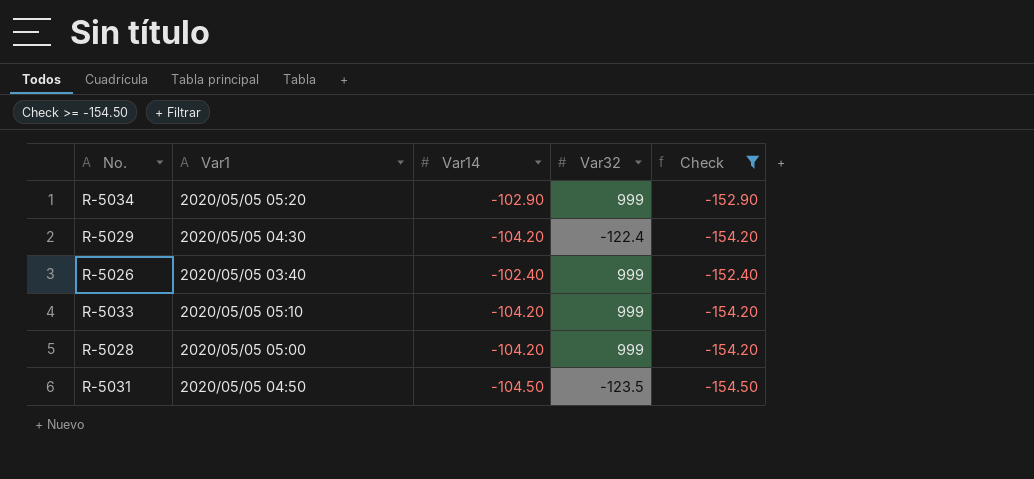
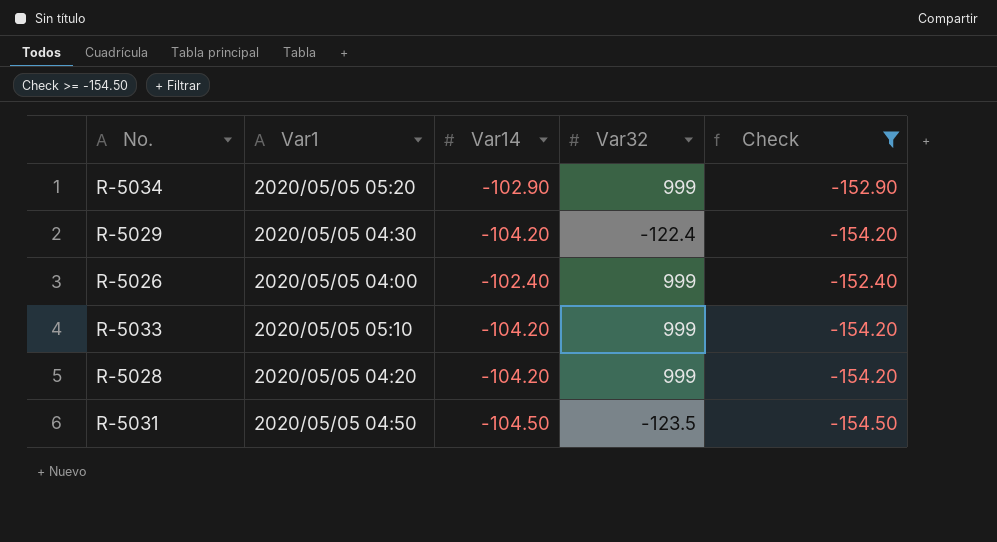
R-5026 | Var1: 2020/05/05 03:40 -> 2020/05/05 04:00
R-5028 | Var1: 2020/05/05 05:00 -> 2020/05/05 04:20

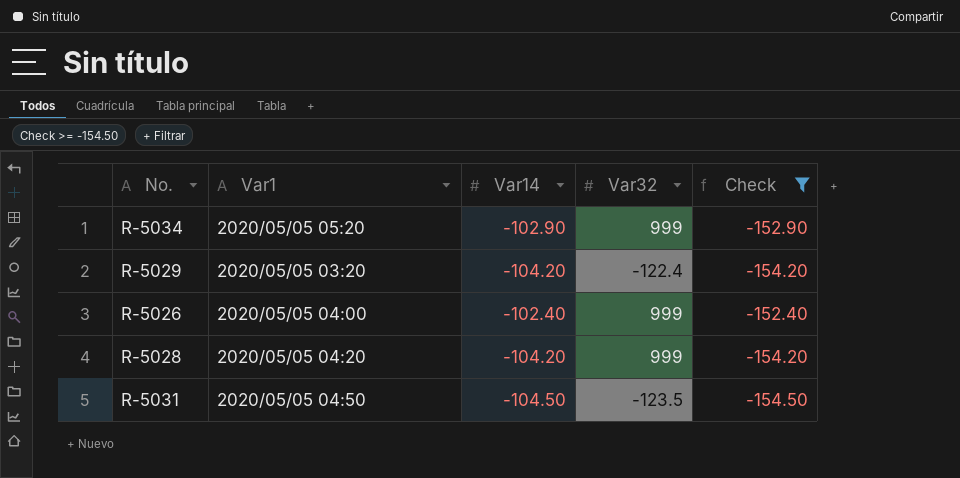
row R-5033: 2020/05/05 05:10 | -104.20 | 999 | -154.20 -> none
R-5029 | Var1: 2020/05/05 04:30 -> 2020/05/05 03:20

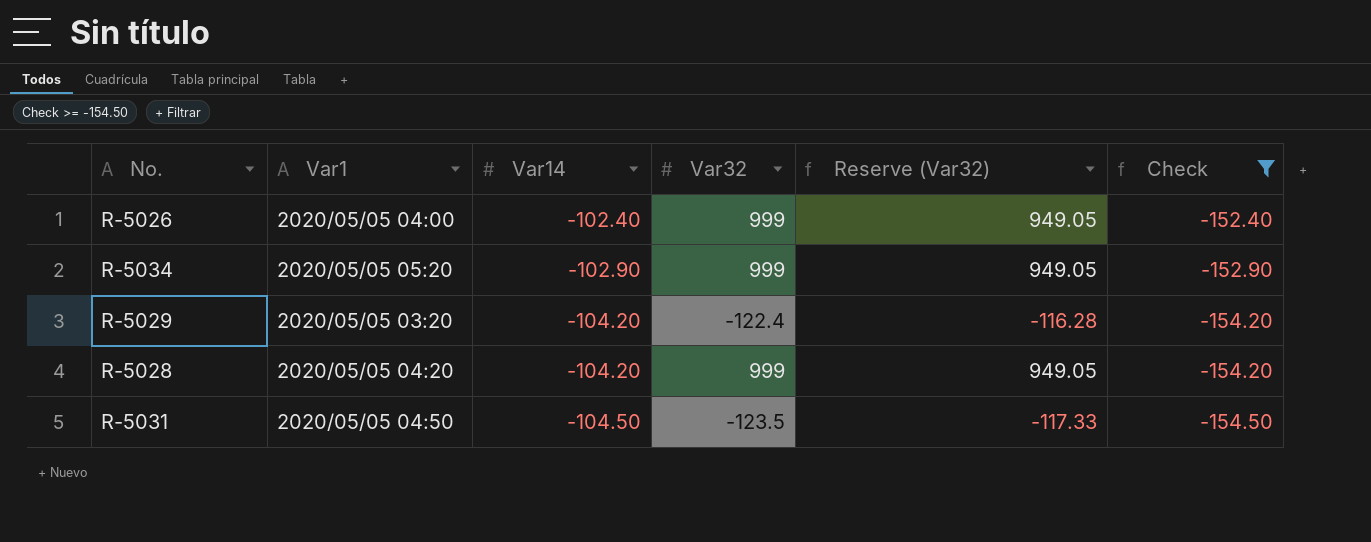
row order: none -> Var14 descending
column Reserve (Var32) | formula: none -> [Var32] * 0.95

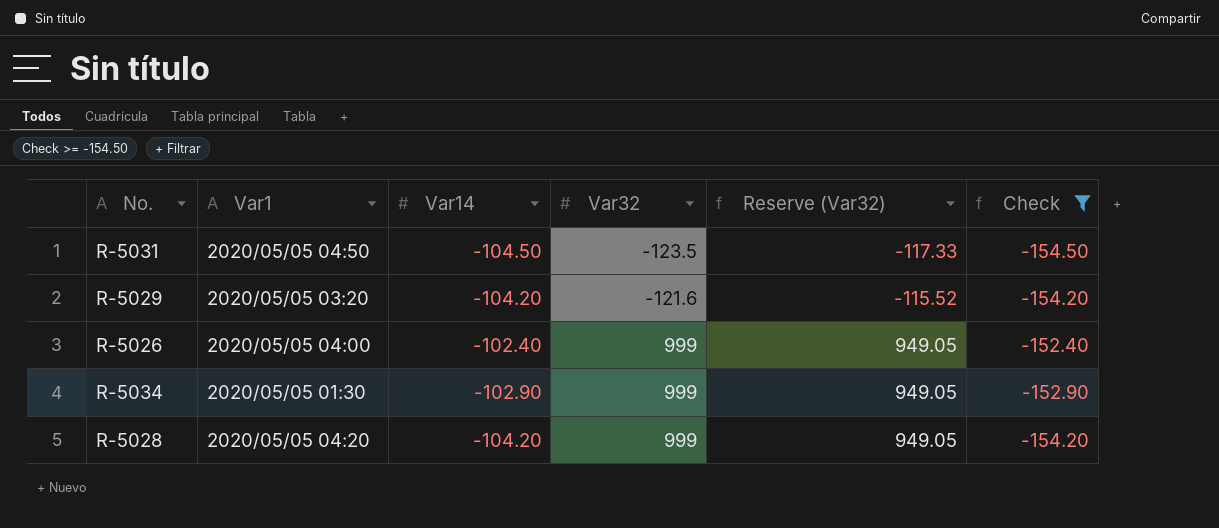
row order: Var14 descending -> Var32 ascending
R-5029 | Var32: -122.4 -> -121.6
R-5029 | Reserve (Var32): -116.28 -> -115.52
R-5034 | Var1: 2020/05/05 05:20 -> 2020/05/05 01:30

